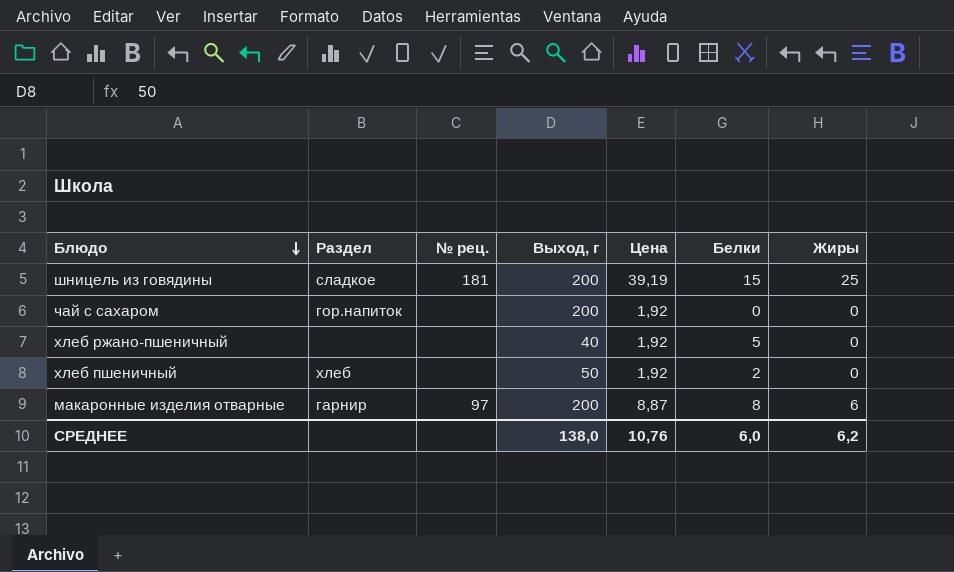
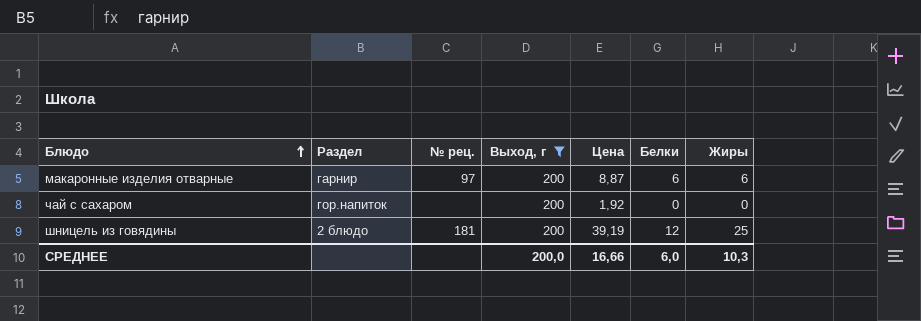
filter: none -> Выход, г = 200
row order: Блюдо descending -> Блюдо ascending
макаронные изделия отварные | Белки: 8 -> 6
шницель из говядины | Раздел: сладкое -> 2 блюдо
шницель из говядины | Белки: 15 -> 12
СРЕДНЕЕ | Выход, г: 138,0 -> 200,0
СРЕДНЕЕ | Цена: 10,76 -> 16,66
СРЕДНЕЕ | Жиры: 6,2 -> 10,3

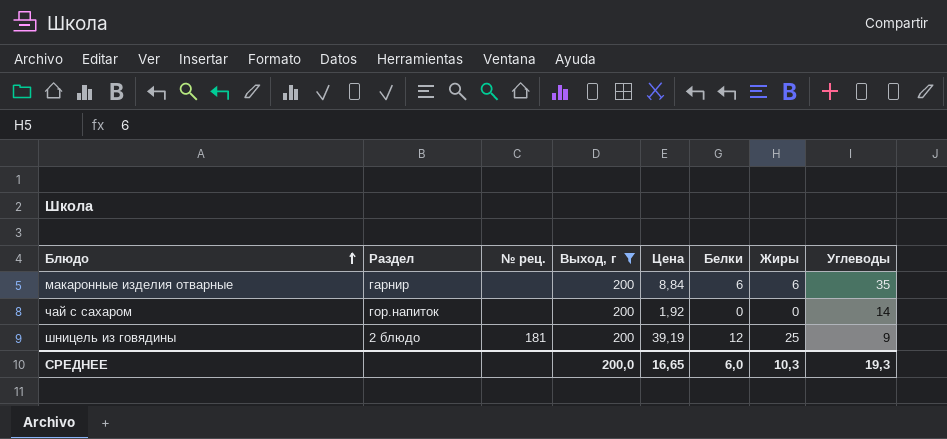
column Углеводы | position: none -> 8
макаронные изделия отварные | № рец.: 97 -> none
макаронные изделия отварные | Цена: 8,87 -> 8,84
СРЕДНЕЕ | Цена: 16,66 -> 16,65

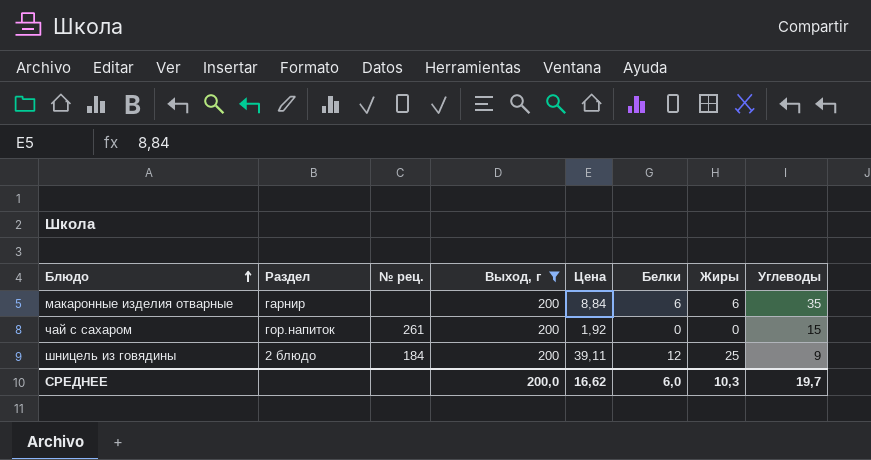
чай с сахаром | № рец.: none -> 261
чай с сахаром | Углеводы: 14 -> 15
шницель из говядины | № рец.: 181 -> 184
шницель из говядины | Цена: 39,19 -> 39,11
СРЕДНЕЕ | Цена: 16,65 -> 16,62
СРЕДНЕЕ | Углеводы: 19,3 -> 19,7

